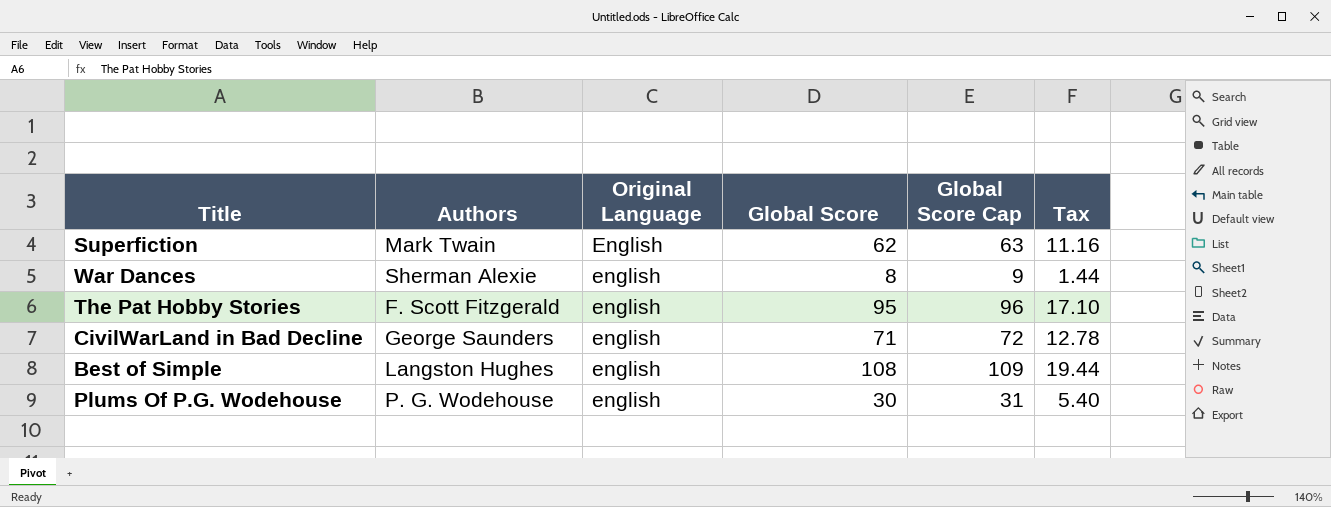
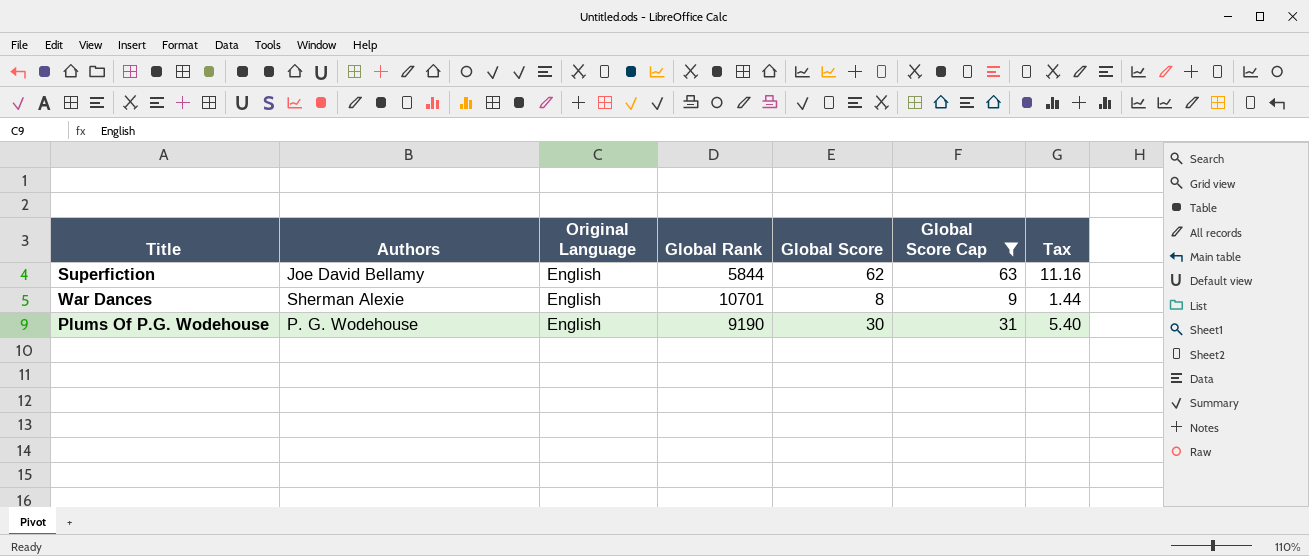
filter: none -> Global Score Cap <= 63
column Global Rank | position: none -> 4
Superfiction | Authors: Mark Twain -> Joe David Bellamy
War Dances | Original Language: english -> English
Plums Of P.G. Wodehouse | Original Language: english -> English

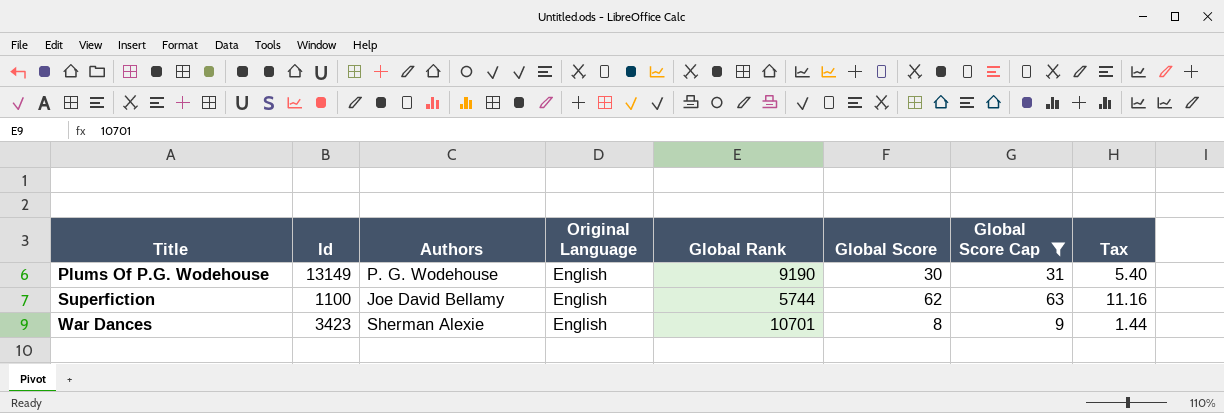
row order: none -> Title ascending
column Id | position: none -> 2
Superfiction | Global Rank: 5844 -> 5744

